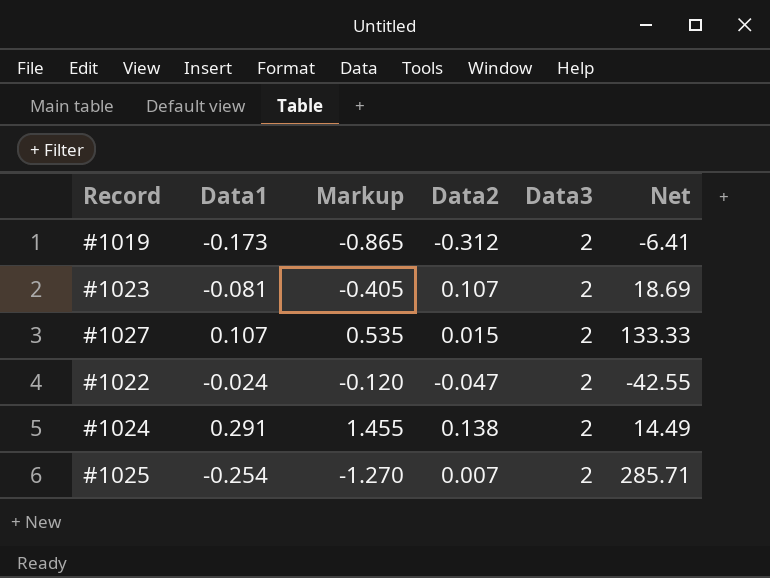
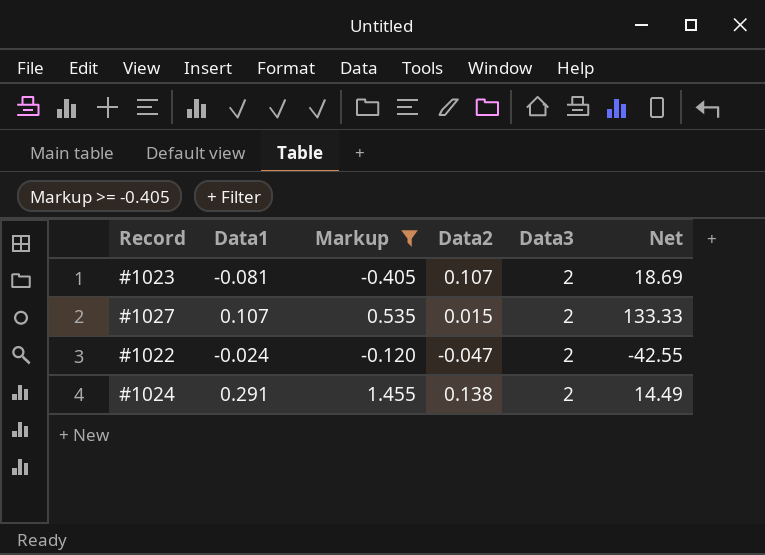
filter: none -> Markup >= -0.405

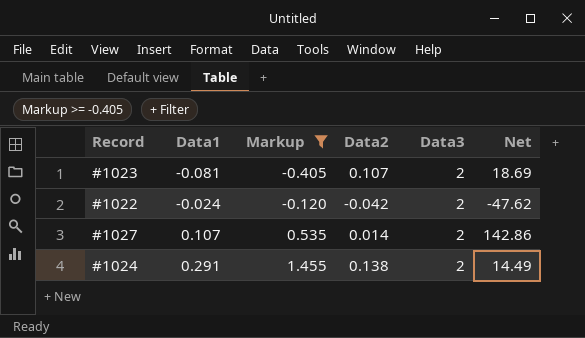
row order: none -> Data1 ascending
#1022 | Data2: -0.047 -> -0.042
#1022 | Net: -42.55 -> -47.62
#1027 | Data2: 0.015 -> 0.014
#1027 | Net: 133.33 -> 142.86

